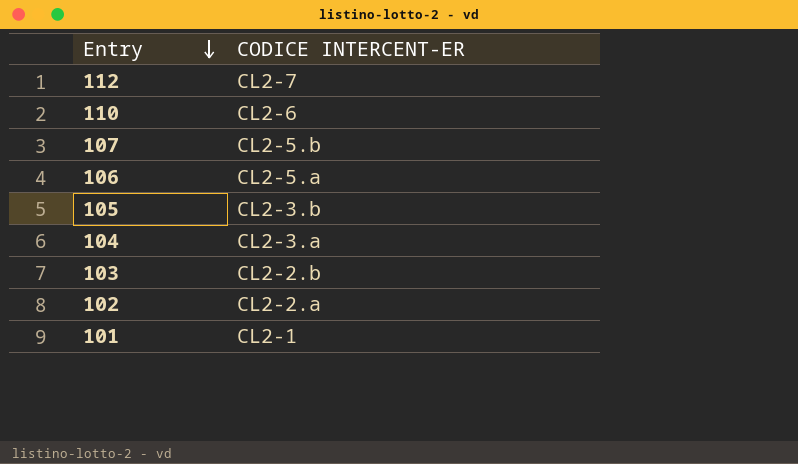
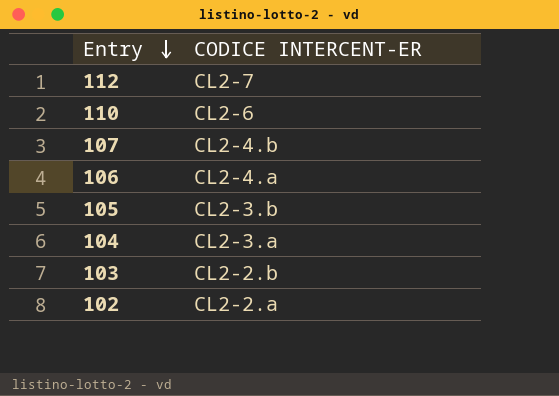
row 101: CL2-1 -> none
107 | CODICE INTERCENT-ER: CL2-5.b -> CL2-4.b
106 | CODICE INTERCENT-ER: CL2-5.a -> CL2-4.a

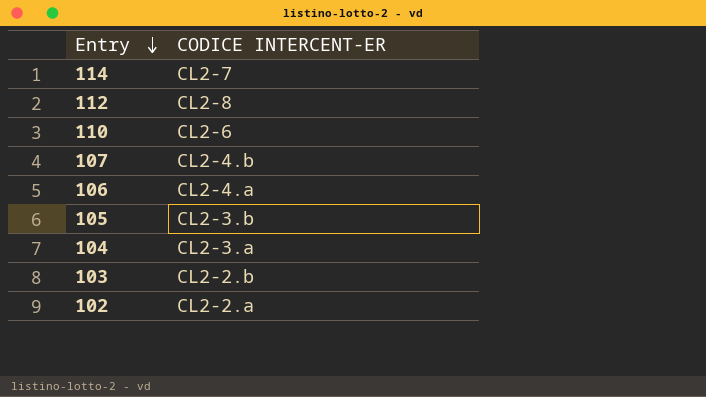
row 114: none -> CL2-7
112 | CODICE INTERCENT-ER: CL2-7 -> CL2-8

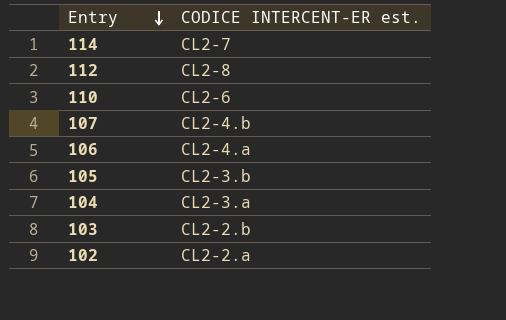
column name: CODICE INTERCENT-ER -> CODICE INTERCENT-ER est.

